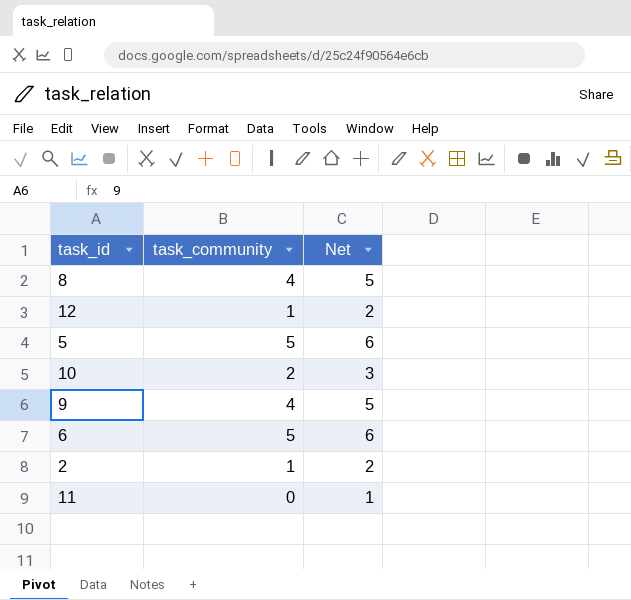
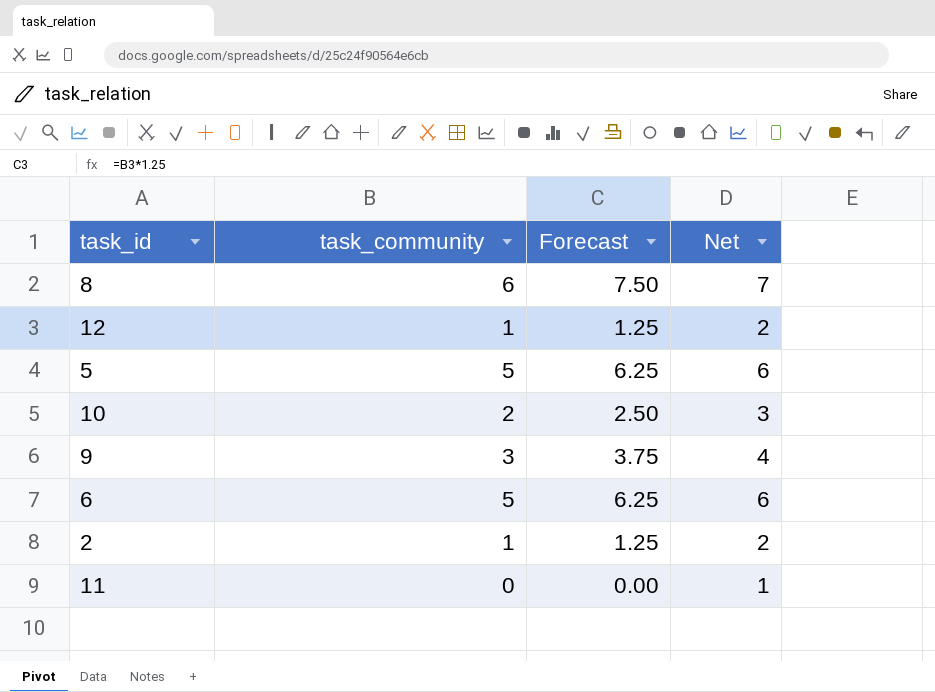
column Forecast | formula: none -> [task_community] * 1.25
8 | task_community: 4 -> 6
8 | Net: 5 -> 7
9 | task_community: 4 -> 3
9 | Net: 5 -> 4

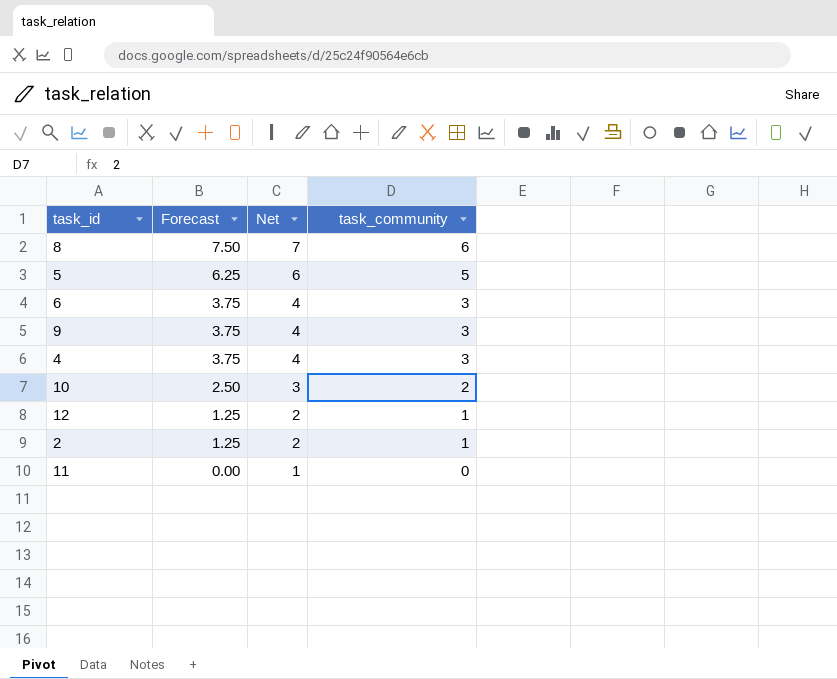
row order: none -> Forecast descending
column task_community | position: 2 -> 4
6 | Forecast: 6.25 -> 3.75
6 | Net: 6 -> 4
6 | task_community: 5 -> 3
row 4: none -> 3.75 | 4 | 3

